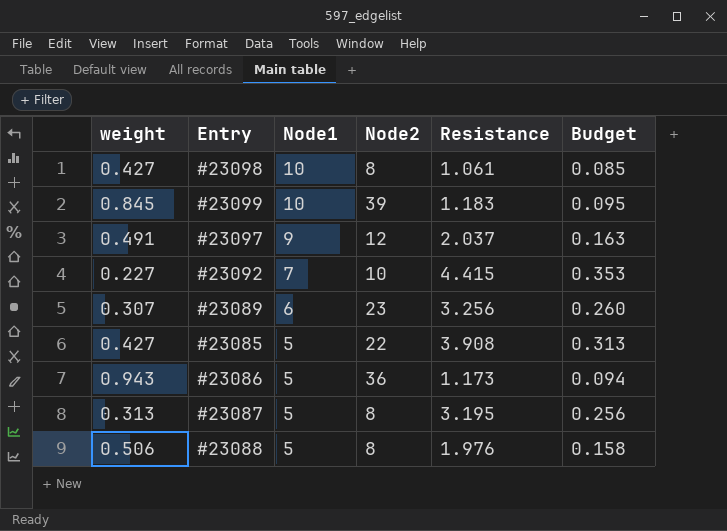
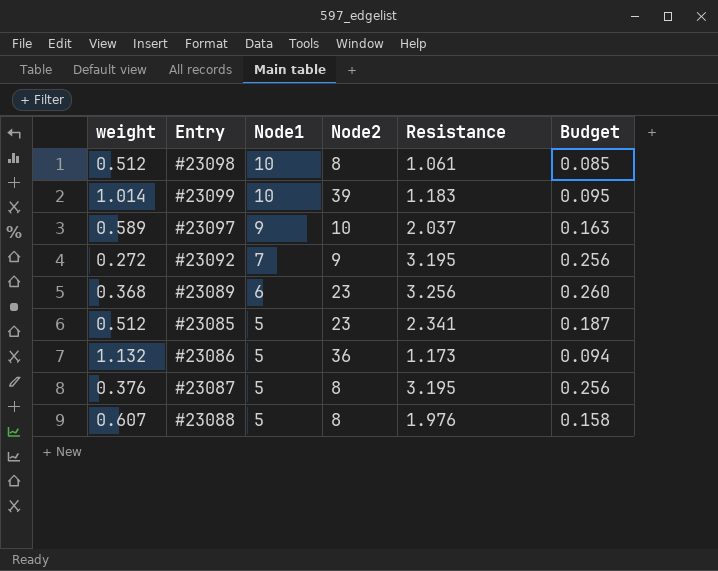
#23098 | weight: 0.427 -> 0.512
#23099 | weight: 0.845 -> 1.014
#23097 | weight: 0.491 -> 0.589
#23097 | Node2: 12 -> 10
#23092 | weight: 0.227 -> 0.272
#23092 | Node2: 10 -> 9
#23092 | Resistance: 4.415 -> 3.195
#23092 | Budget: 0.353 -> 0.256
#23089 | weight: 0.307 -> 0.368
#23085 | weight: 0.427 -> 0.512
#23085 | Node2: 22 -> 23
#23085 | Resistance: 3.908 -> 2.341
#23085 | Budget: 0.313 -> 0.187
#23086 | weight: 0.943 -> 1.132
#23087 | weight: 0.313 -> 0.376
#23088 | weight: 0.506 -> 0.607

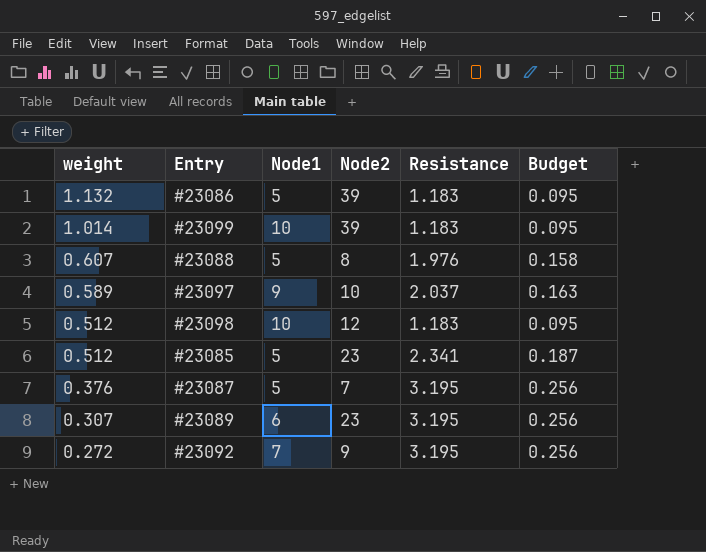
row order: Node1 descending -> weight descending
#23086 | Node2: 36 -> 39
#23086 | Resistance: 1.173 -> 1.183
#23086 | Budget: 0.094 -> 0.095
#23098 | Node2: 8 -> 12
#23098 | Resistance: 1.061 -> 1.183
#23098 | Budget: 0.085 -> 0.095
#23087 | Node2: 8 -> 7
#23089 | weight: 0.368 -> 0.307
#23089 | Resistance: 3.256 -> 3.195
#23089 | Budget: 0.260 -> 0.256

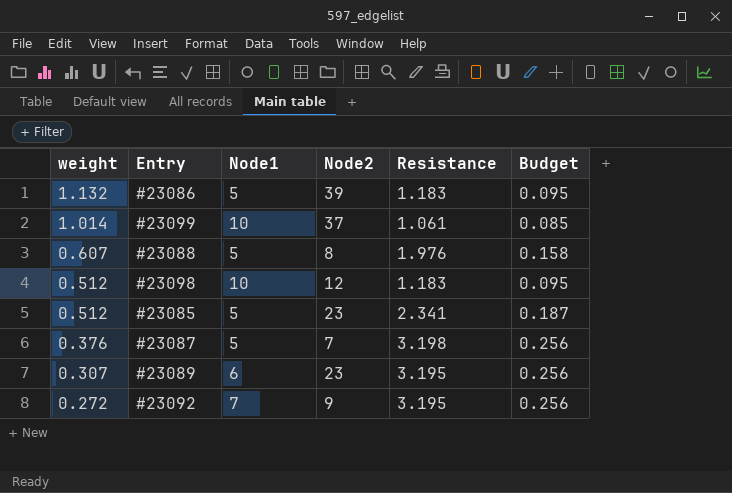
row #23097: 0.589 | 9 | 10 | 2.037 | 0.163 -> none
#23099 | Node2: 39 -> 37
#23099 | Resistance: 1.183 -> 1.061
#23099 | Budget: 0.095 -> 0.085
#23087 | Resistance: 3.195 -> 3.198

